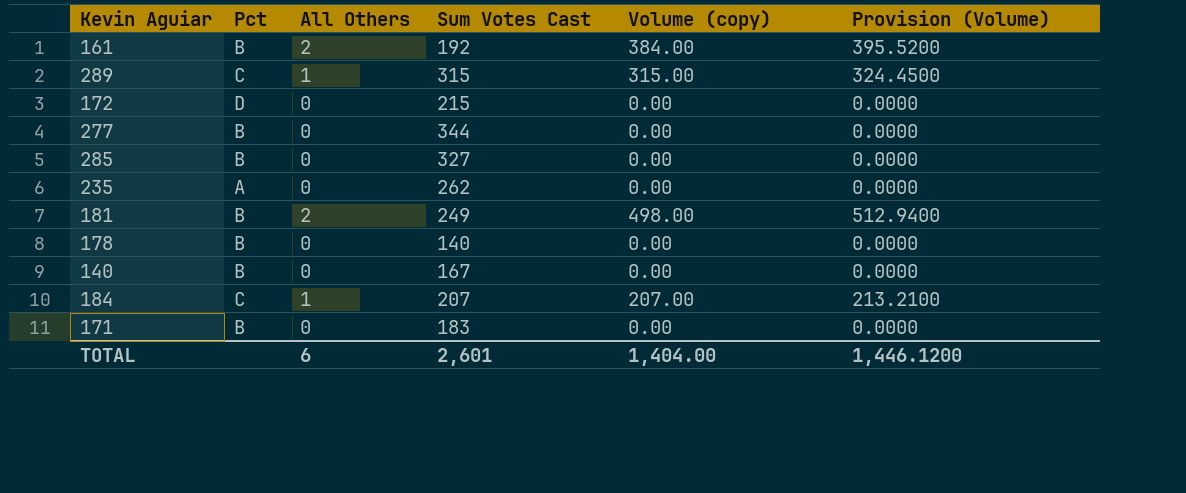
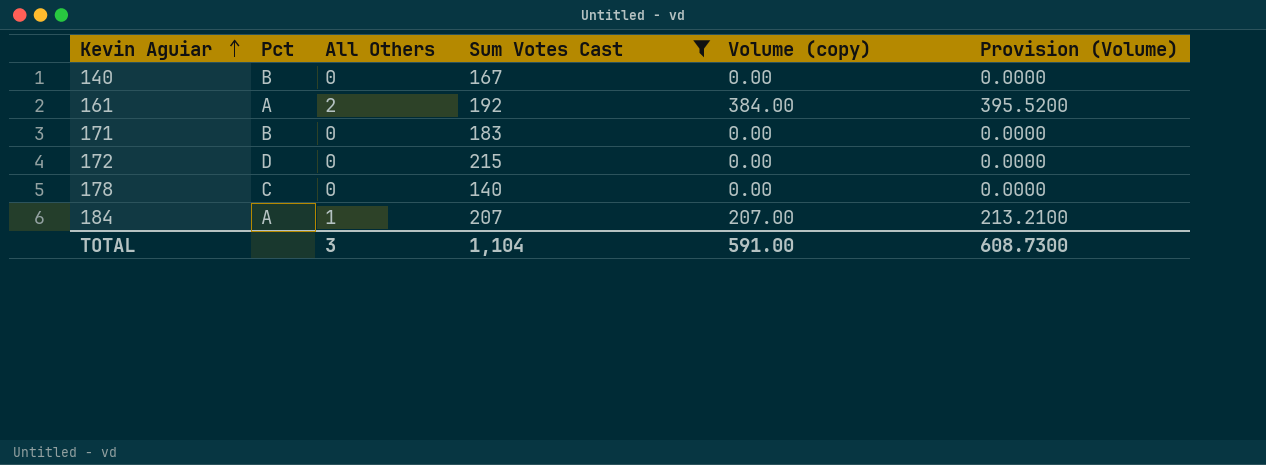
filter: none -> Sum Votes Cast <= 215
row order: none -> Kevin Aguiar ascending
161 | Pct: B -> A
178 | Pct: B -> C
184 | Pct: C -> A
TOTAL | All Others: 6 -> 3
TOTAL | Sum Votes Cast: 2,601 -> 1,104
TOTAL | Volume (copy): 1,404.00 -> 591.00
TOTAL | Provision (Volume): 1,446.1200 -> 608.7300

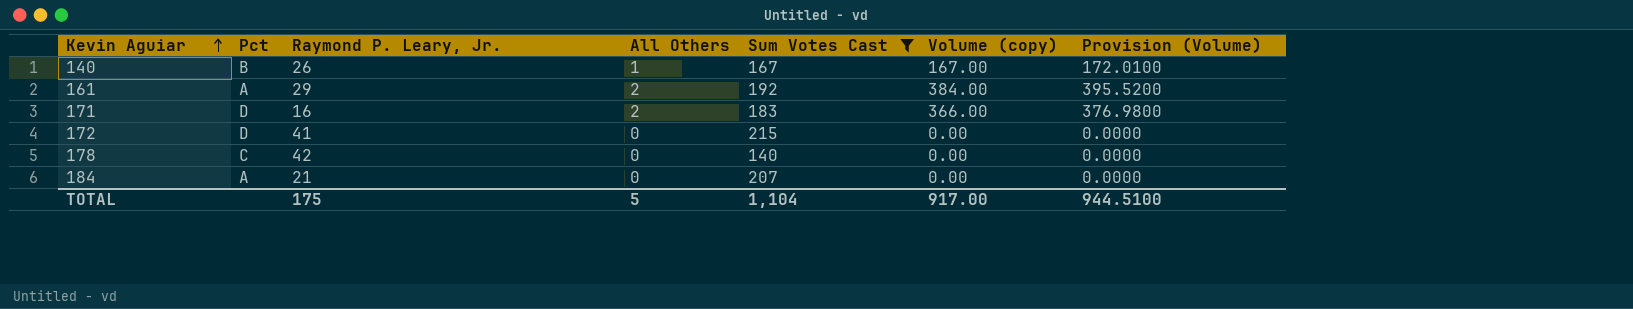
column Raymond P. Leary, Jr. | position: none -> 3
140 | All Others: 0 -> 1
140 | Volume (copy): 0.00 -> 167.00
140 | Provision (Volume): 0.0000 -> 172.0100
171 | Pct: B -> D
171 | All Others: 0 -> 2
171 | Volume (copy): 0.00 -> 366.00
171 | Provision (Volume): 0.0000 -> 376.9800
184 | All Others: 1 -> 0
184 | Volume (copy): 207.00 -> 0.00
184 | Provision (Volume): 213.2100 -> 0.0000
TOTAL | All Others: 3 -> 5
TOTAL | Volume (copy): 591.00 -> 917.00
TOTAL | Provision (Volume): 608.7300 -> 944.5100

